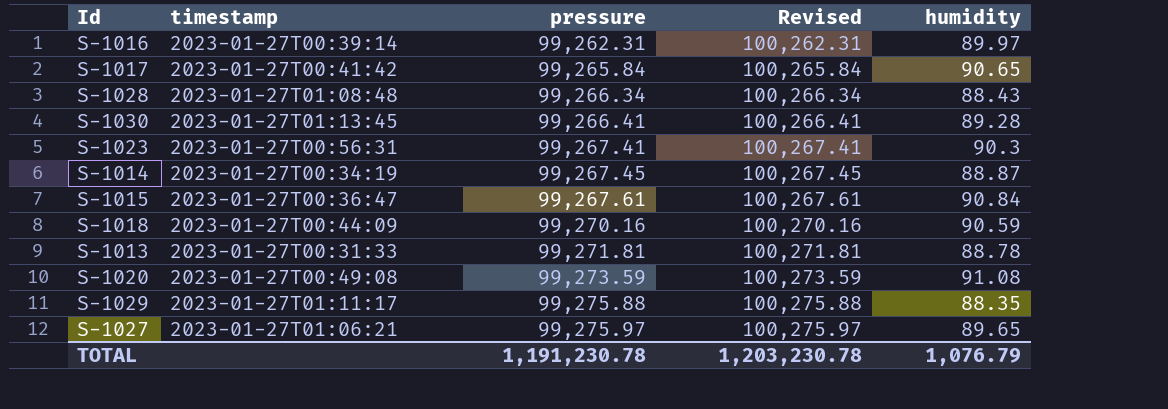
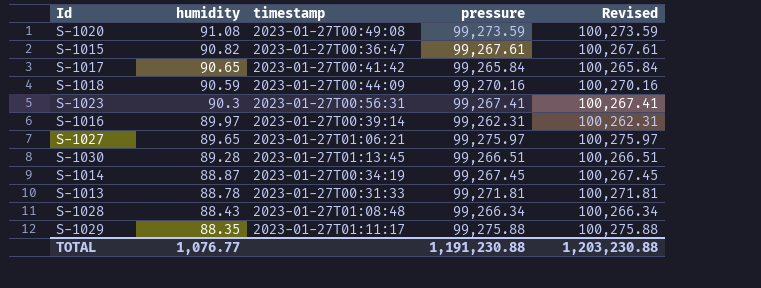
row order: pressure ascending -> humidity descending
column humidity | position: 5 -> 2
S-1015 | humidity: 90.84 -> 90.82
S-1030 | pressure: 99,266.41 -> 99,266.51
S-1030 | Revised: 100,266.41 -> 100,266.51
TOTAL | humidity: 1,076.79 -> 1,076.77
TOTAL | pressure: 1,191,230.78 -> 1,191,230.88
TOTAL | Revised: 1,203,230.78 -> 1,203,230.88

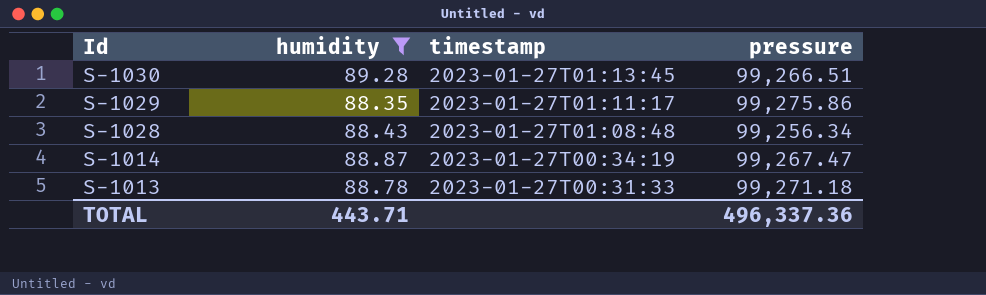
filter: none -> humidity <= 89.28
row order: humidity descending -> Id descending
column Revised | formula: [pressure] + 1000 -> none
S-1029 | pressure: 99,275.88 -> 99,275.86
S-1028 | pressure: 99,266.34 -> 99,256.34
S-1014 | pressure: 99,267.45 -> 99,267.47
S-1013 | pressure: 99,271.81 -> 99,271.18
TOTAL | humidity: 1,076.77 -> 443.71
TOTAL | pressure: 1,191,230.88 -> 496,337.36

